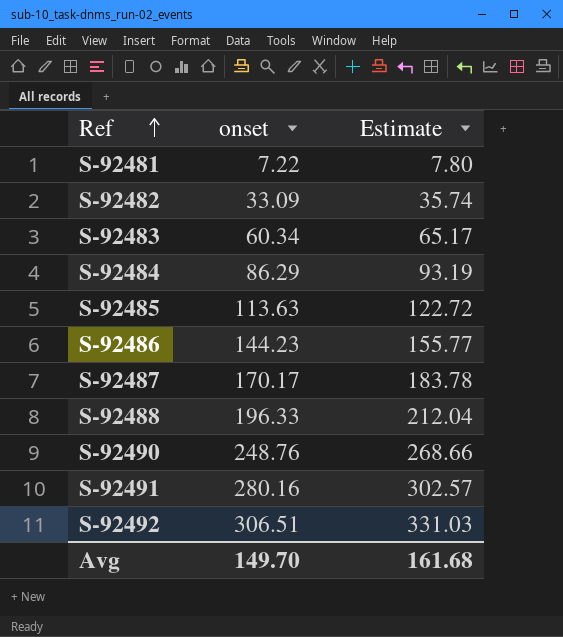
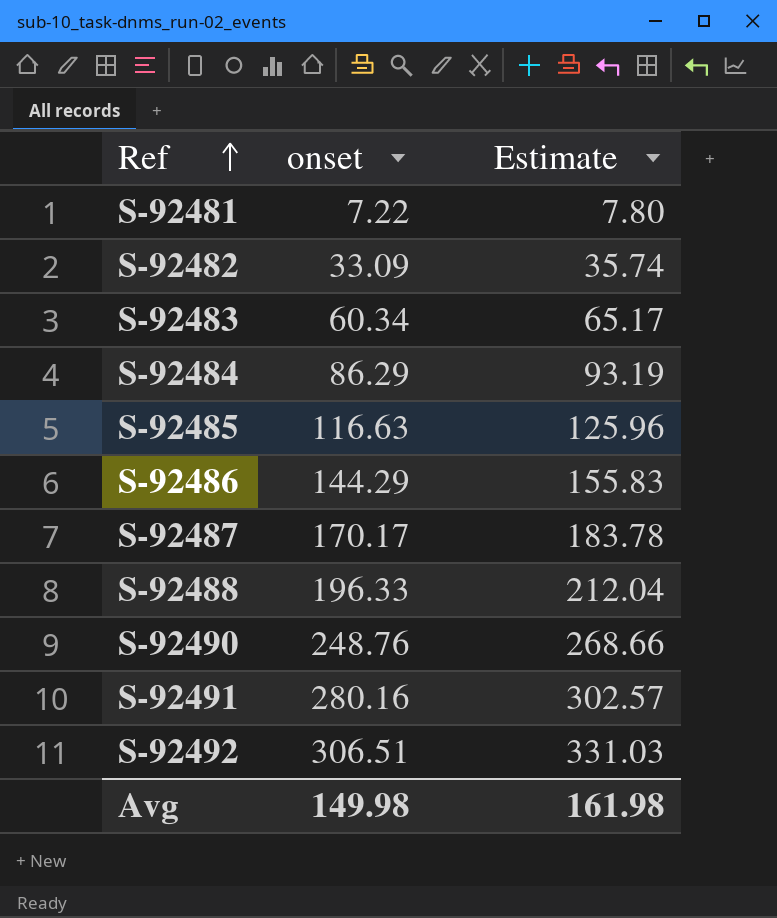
S-92485 | onset: 113.63 -> 116.63
S-92485 | Estimate: 122.72 -> 125.96
S-92486 | onset: 144.23 -> 144.29
S-92486 | Estimate: 155.77 -> 155.83
Avg | onset: 149.70 -> 149.98
Avg | Estimate: 161.68 -> 161.98

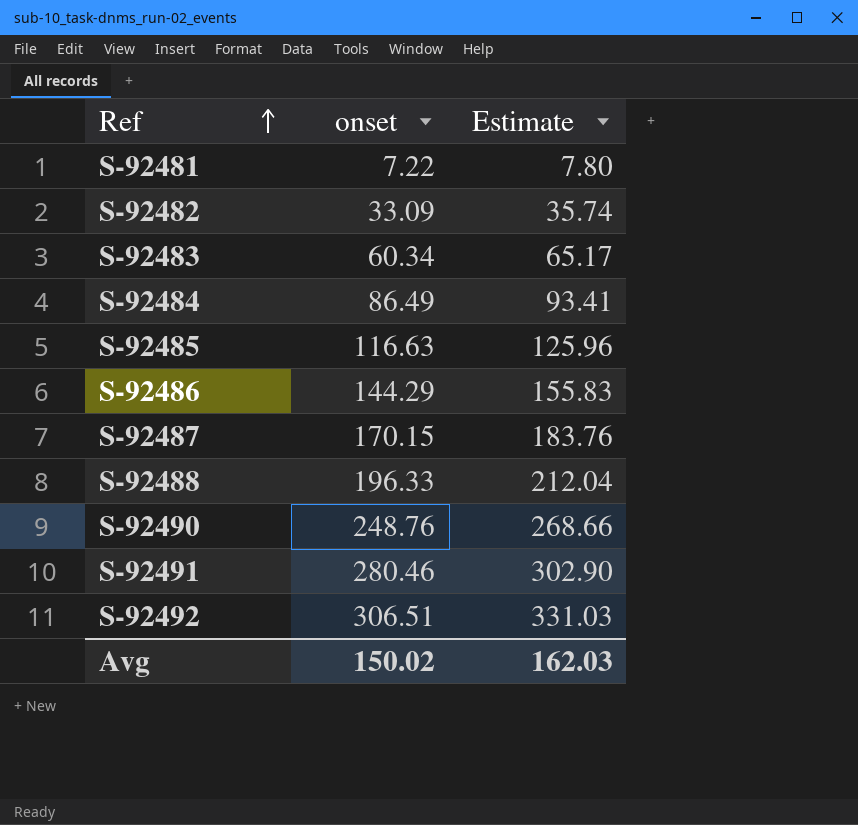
S-92484 | onset: 86.29 -> 86.49
S-92484 | Estimate: 93.19 -> 93.41
S-92487 | onset: 170.17 -> 170.15
S-92487 | Estimate: 183.78 -> 183.76
S-92491 | onset: 280.16 -> 280.46
S-92491 | Estimate: 302.57 -> 302.90
Avg | onset: 149.98 -> 150.02
Avg | Estimate: 161.98 -> 162.03

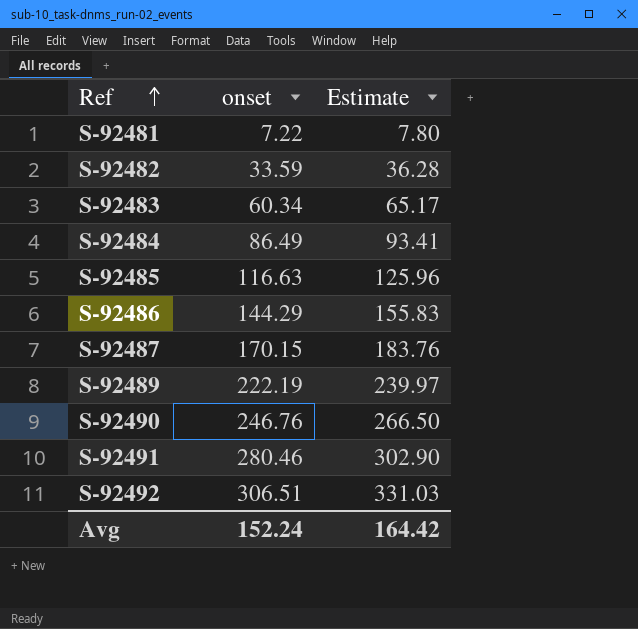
row S-92488: 196.33 | 212.04 -> none
S-92482 | onset: 33.09 -> 33.59
S-92482 | Estimate: 35.74 -> 36.28
row S-92489: none -> 222.19 | 239.97
S-92490 | onset: 248.76 -> 246.76
S-92490 | Estimate: 268.66 -> 266.50
Avg | onset: 150.02 -> 152.24
Avg | Estimate: 162.03 -> 164.42

